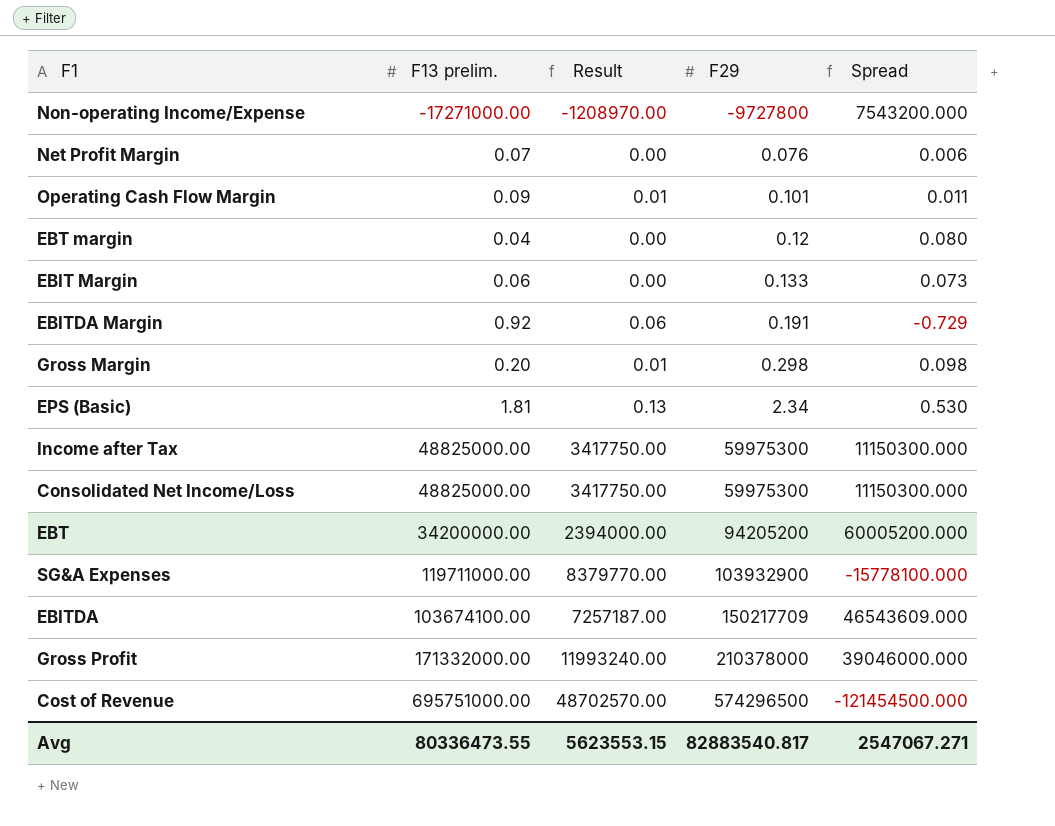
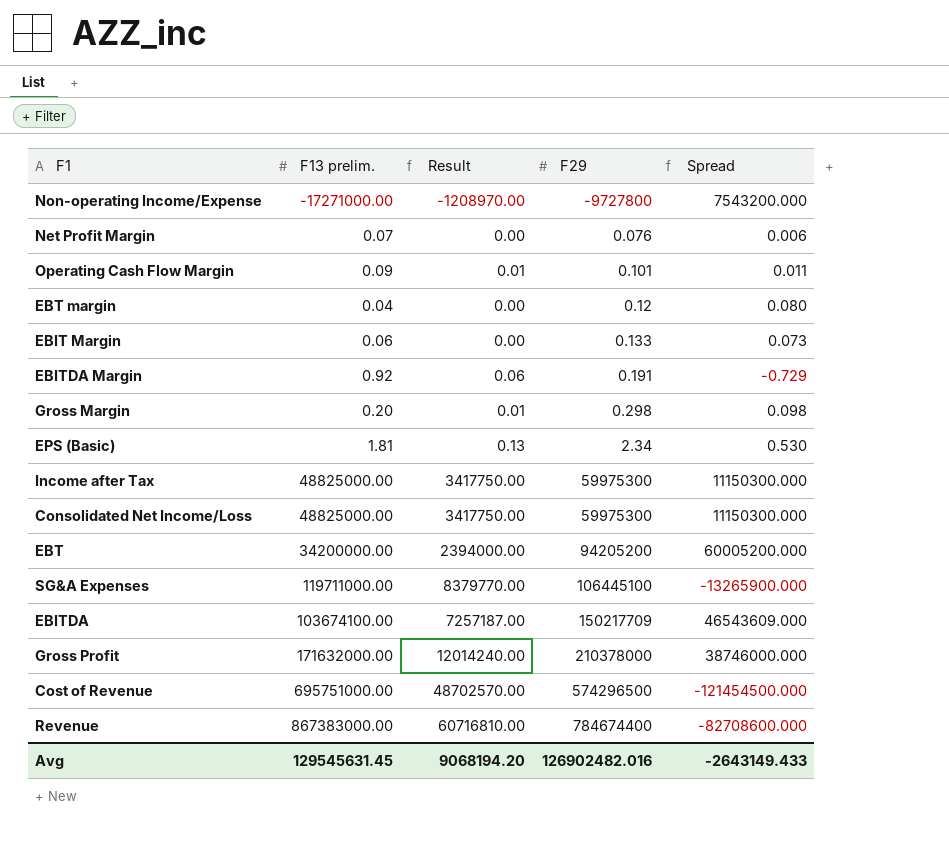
SG&A Expenses | F29: 103932900 -> 106445100
SG&A Expenses | Spread: -15778100.000 -> -13265900.000
Gross Profit | F13 prelim.: 171332000.00 -> 171632000.00
Gross Profit | Result: 11993240.00 -> 12014240.00
Gross Profit | Spread: 39046000.000 -> 38746000.000
row Revenue: none -> 867383000.00 | 60716810.00 | 784674400 | -82708600.000
Avg | F13 prelim.: 80336473.55 -> 129545631.45
Avg | Result: 5623553.15 -> 9068194.20
Avg | F29: 82883540.817 -> 126902482.016
Avg | Spread: 2547067.271 -> -2643149.433

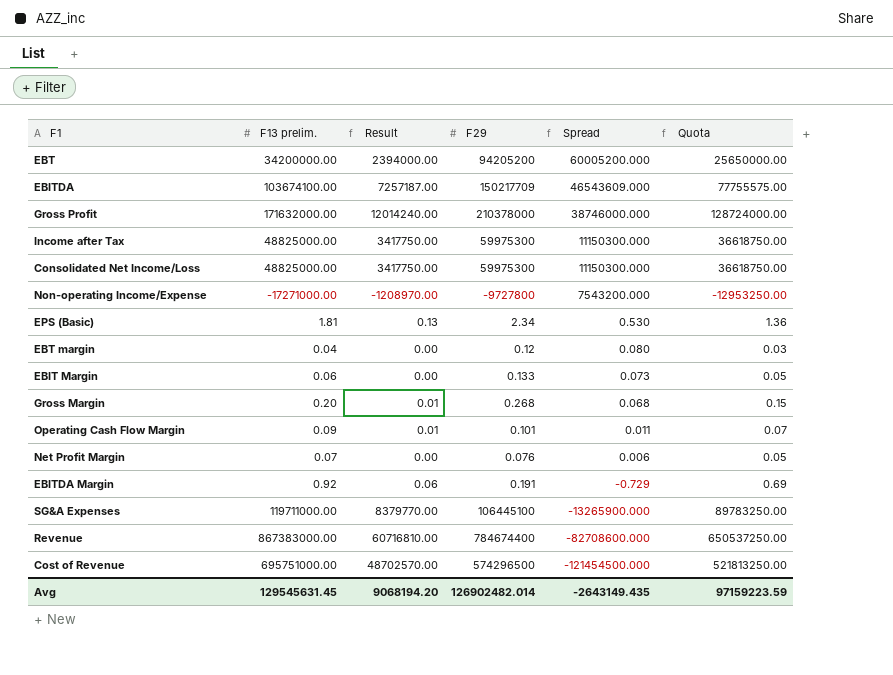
row order: F29 ascending -> Spread descending
column Quota | formula: none -> [F13 prelim.] * 0.75
Gross Margin | F29: 0.298 -> 0.268
Gross Margin | Spread: 0.098 -> 0.068
Avg | F29: 126902482.016 -> 126902482.014
Avg | Spread: -2643149.433 -> -2643149.435

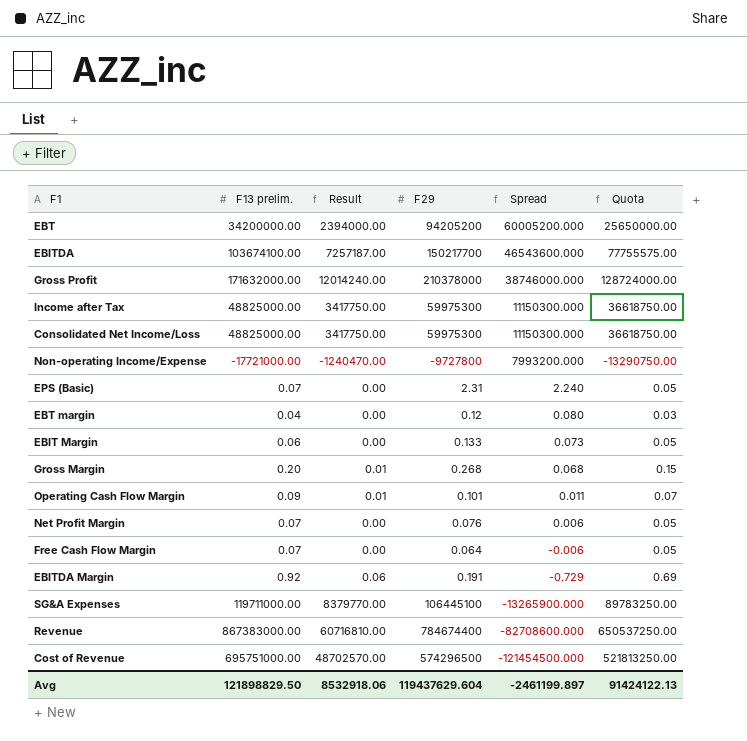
EBITDA | F29: 150217709 -> 150217700
EBITDA | Spread: 46543609.000 -> 46543600.000
Non-operating Income/Expense | F13 prelim.: -17271000.00 -> -17721000.00
Non-operating Income/Expense | Result: -1208970.00 -> -1240470.00
Non-operating Income/Expense | Spread: 7543200.000 -> 7993200.000
Non-operating Income/Expense | Quota: -12953250.00 -> -13290750.00
EPS (Basic) | F13 prelim.: 1.81 -> 0.07
EPS (Basic) | Result: 0.13 -> 0.00
EPS (Basic) | F29: 2.34 -> 2.31
EPS (Basic) | Spread: 0.530 -> 2.240
EPS (Basic) | Quota: 1.36 -> 0.05
row Free Cash Flow Margin: none -> 0.07 | 0.00 | 0.064 | -0.006 | 0.05
Avg | F13 prelim.: 129545631.45 -> 121898829.50
Avg | Result: 9068194.20 -> 8532918.06
Avg | F29: 126902482.014 -> 119437629.604
Avg | Spread: -2643149.435 -> -2461199.897
Avg | Quota: 97159223.59 -> 91424122.13

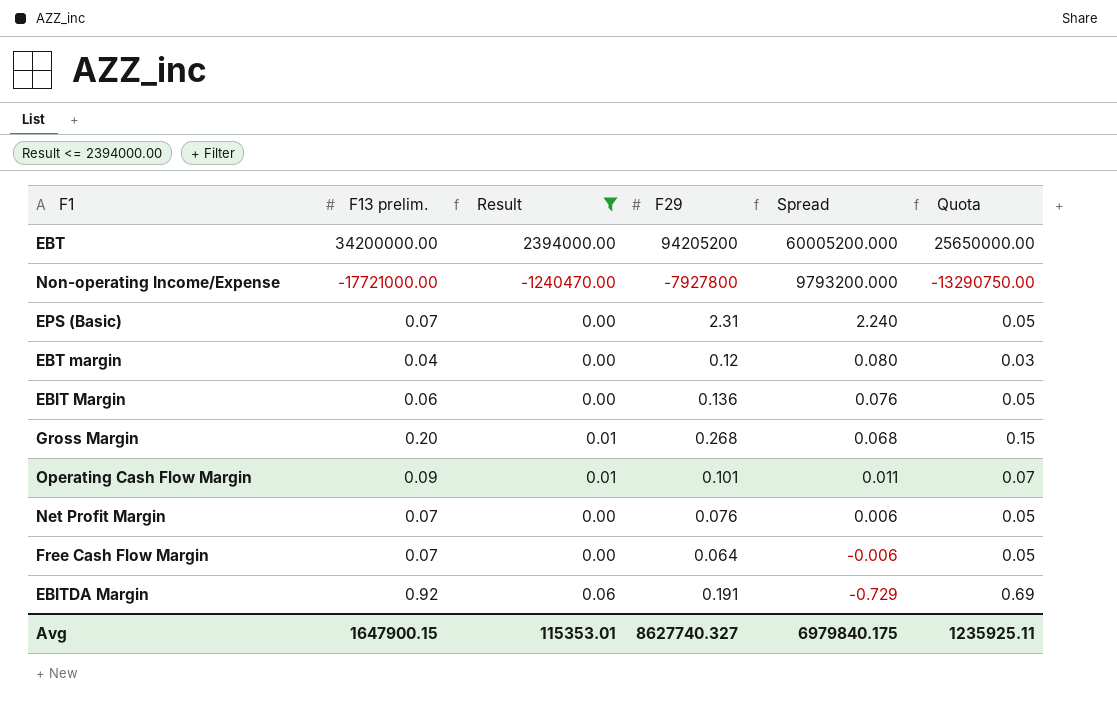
filter: none -> Result <= 2394000.00
Non-operating Income/Expense | F29: -9727800 -> -7927800
Non-operating Income/Expense | Spread: 7993200.000 -> 9793200.000
EBIT Margin | F29: 0.133 -> 0.136
EBIT Margin | Spread: 0.073 -> 0.076
Avg | F13 prelim.: 121898829.50 -> 1647900.15
Avg | Result: 8532918.06 -> 115353.01
Avg | F29: 119437629.604 -> 8627740.327
Avg | Spread: -2461199.897 -> 6979840.175
Avg | Quota: 91424122.13 -> 1235925.11

